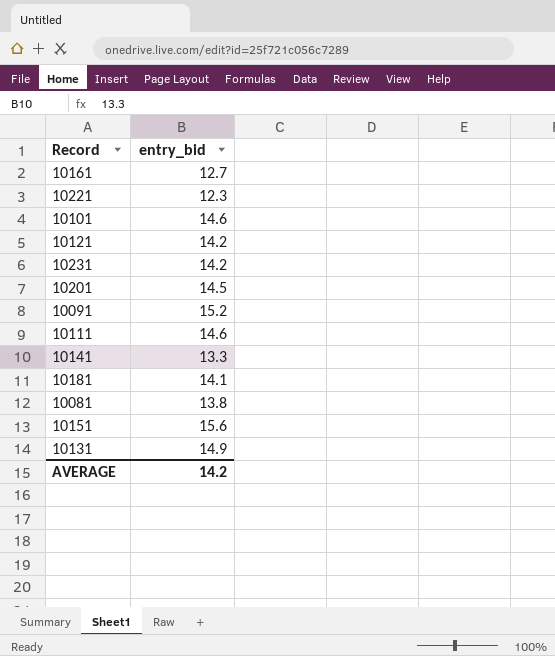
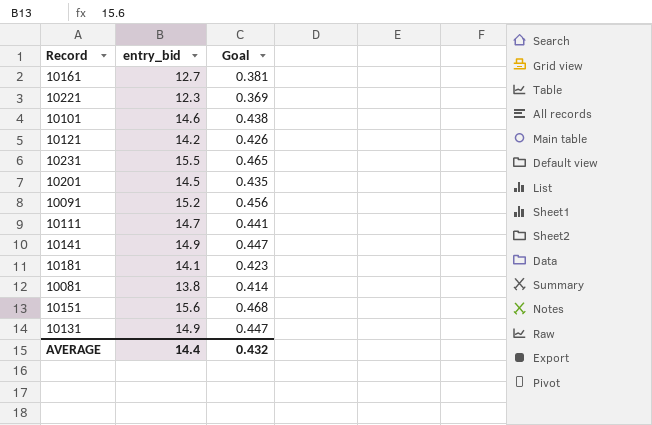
column Goal | formula: none -> [entry_bid] * 0.03
10231 | entry_bid: 14.2 -> 15.5
10111 | entry_bid: 14.6 -> 14.7
10141 | entry_bid: 13.3 -> 14.9
AVERAGE | entry_bid: 14.2 -> 14.4

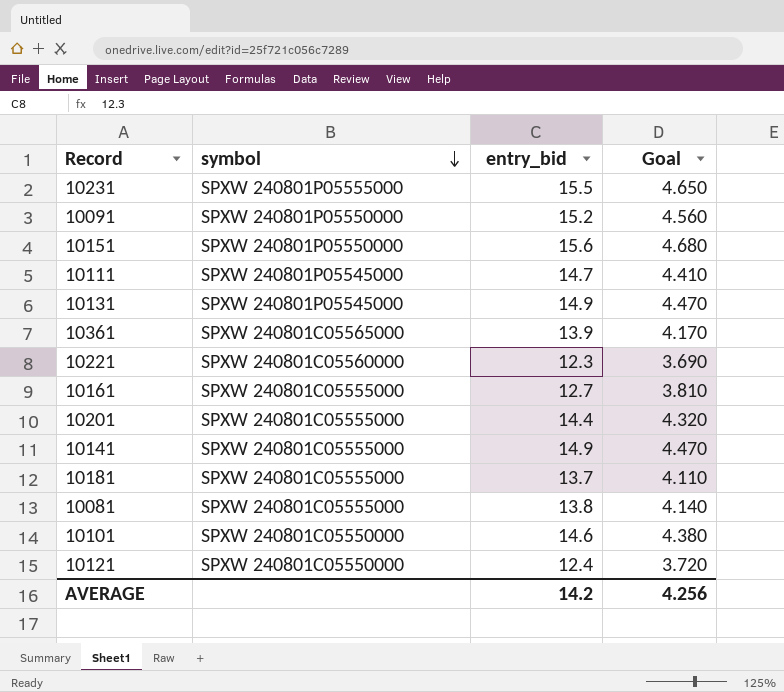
row order: none -> symbol descending
column symbol | position: none -> 2
column Goal | formula: [entry_bid] * 0.03 -> [entry_bid] * 0.3
row 10361: none -> SPXW 240801C05565000 | 13.9 | 4.170
10201 | entry_bid: 14.5 -> 14.4
10181 | entry_bid: 14.1 -> 13.7
10121 | entry_bid: 14.2 -> 12.4
AVERAGE | entry_bid: 14.4 -> 14.2
AVERAGE | Goal: 0.432 -> 4.256

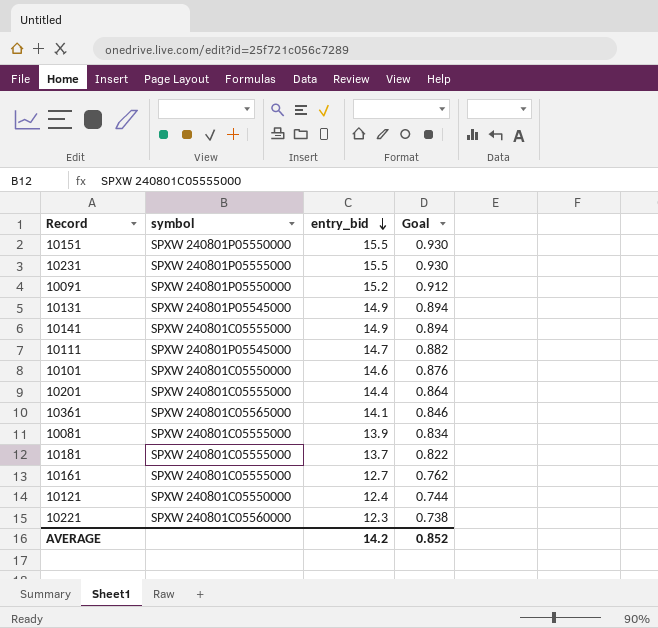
row order: symbol descending -> entry_bid descending
column Goal | formula: [entry_bid] * 0.3 -> [entry_bid] * 0.06
10151 | entry_bid: 15.6 -> 15.5
10361 | entry_bid: 13.9 -> 14.1
10081 | entry_bid: 13.8 -> 13.9
AVERAGE | Goal: 4.256 -> 0.852

